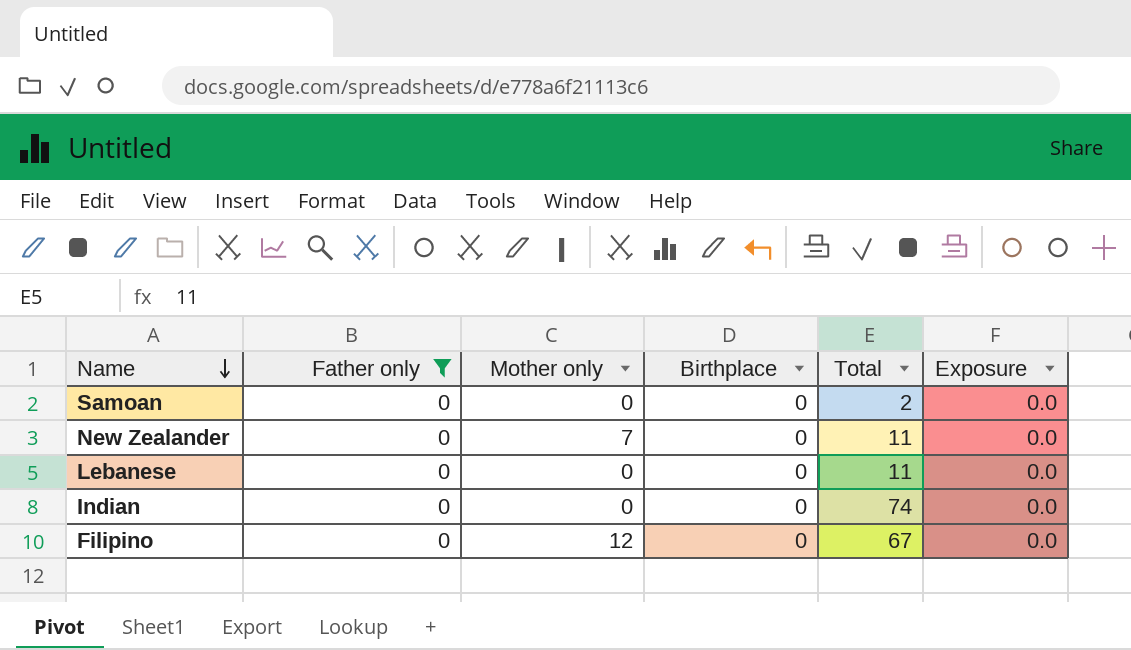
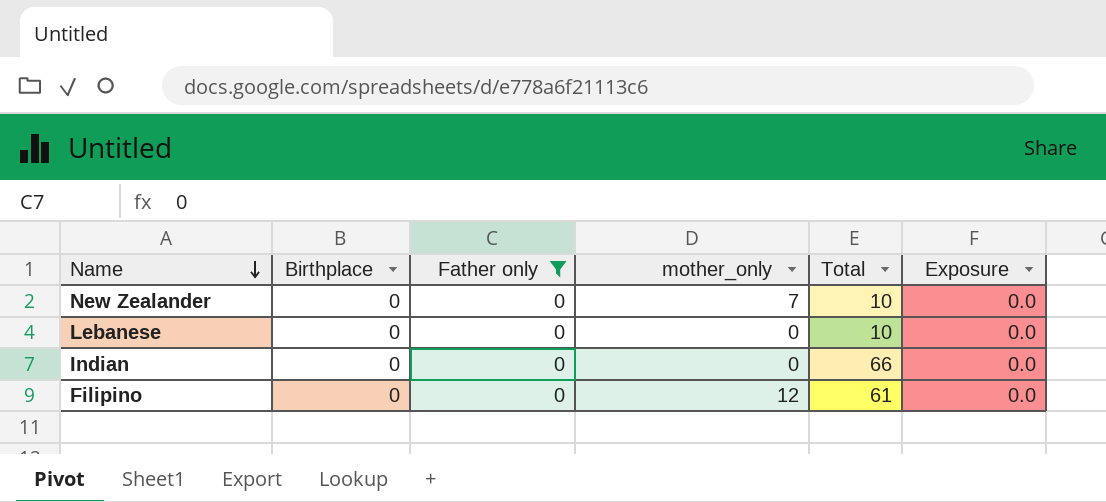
column Birthplace | position: 4 -> 2
column name: Mother only -> mother_only
row Samoan: 0 | 0 | 0 | 2 | 0.0 -> none
New Zealander | Total: 11 -> 10
Lebanese | Total: 11 -> 10
Indian | Total: 74 -> 66
Filipino | Total: 67 -> 61

